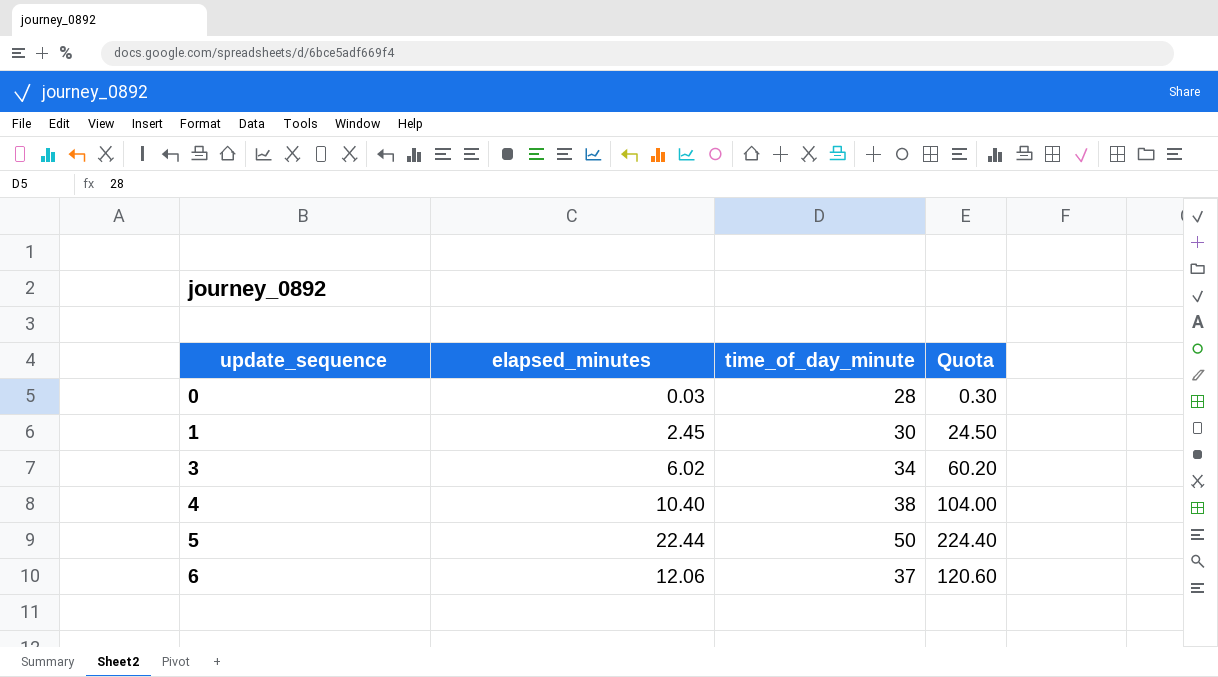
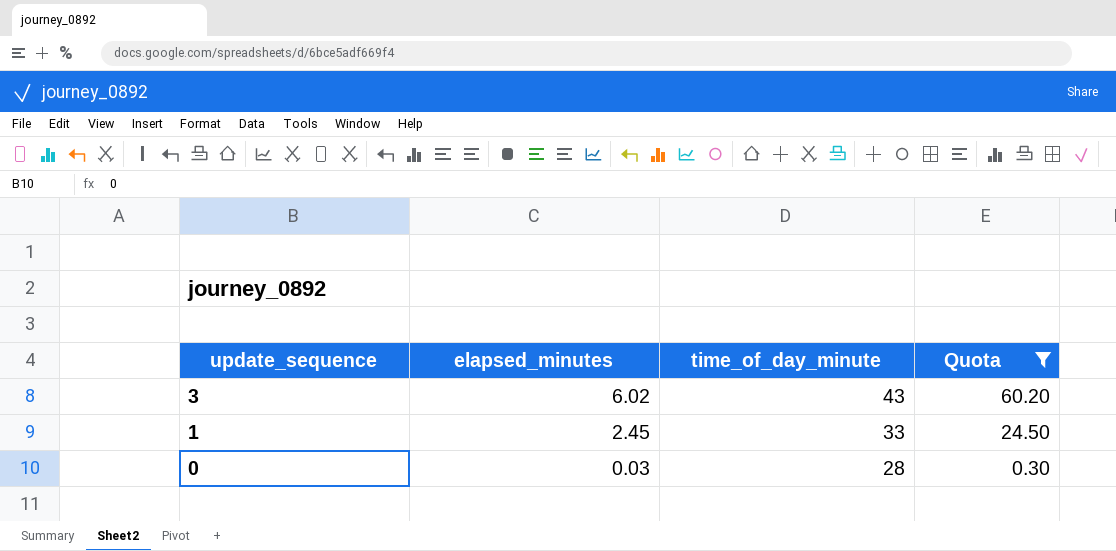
filter: none -> Quota <= 60.20
row order: update_sequence ascending -> update_sequence descending
3 | time_of_day_minute: 34 -> 43
1 | time_of_day_minute: 30 -> 33

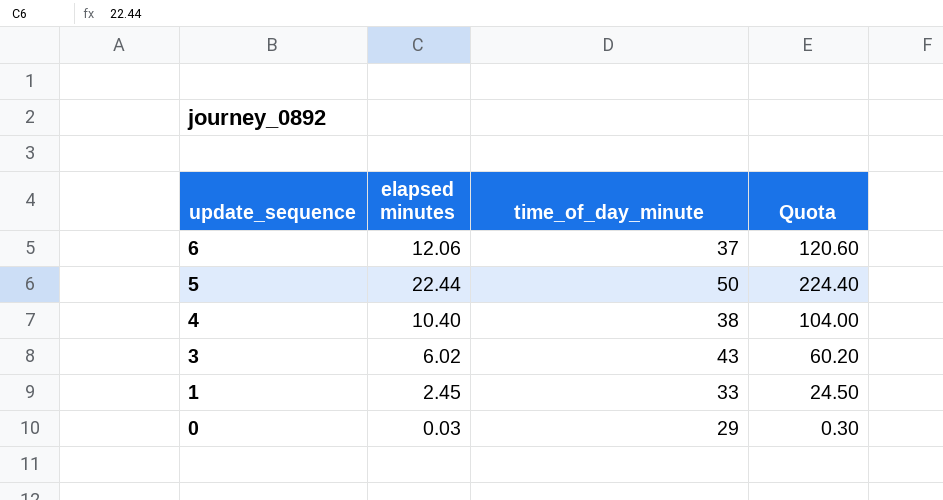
filter: Quota <= 60.20 -> none
column name: elapsed_minutes -> elapsed minutes
0 | time_of_day_minute: 28 -> 29

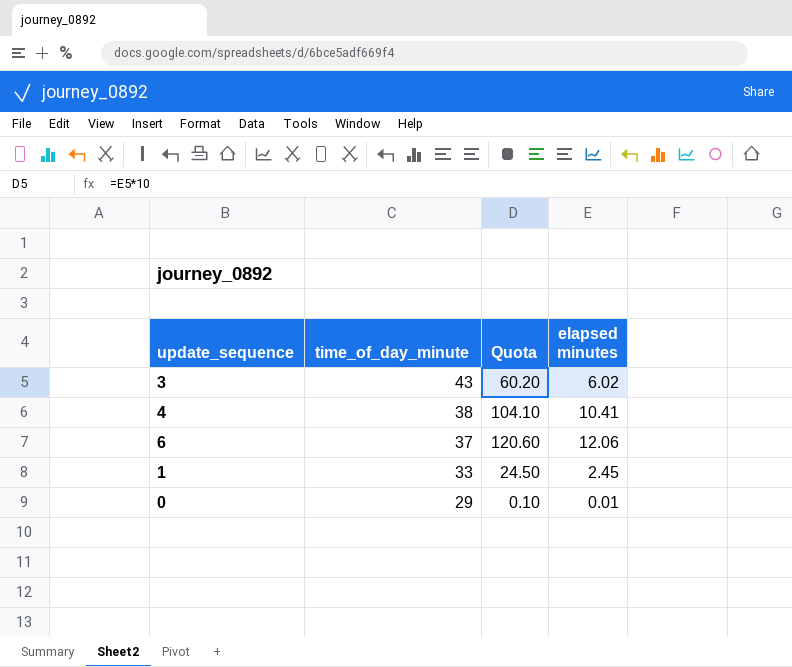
row order: update_sequence descending -> time_of_day_minute descending
column elapsed minutes | position: 2 -> 4
row 5: 22.44 | 50 | 224.40 -> none
4 | Quota: 104.00 -> 104.10
4 | elapsed minutes: 10.40 -> 10.41
0 | Quota: 0.30 -> 0.10
0 | elapsed minutes: 0.03 -> 0.01

